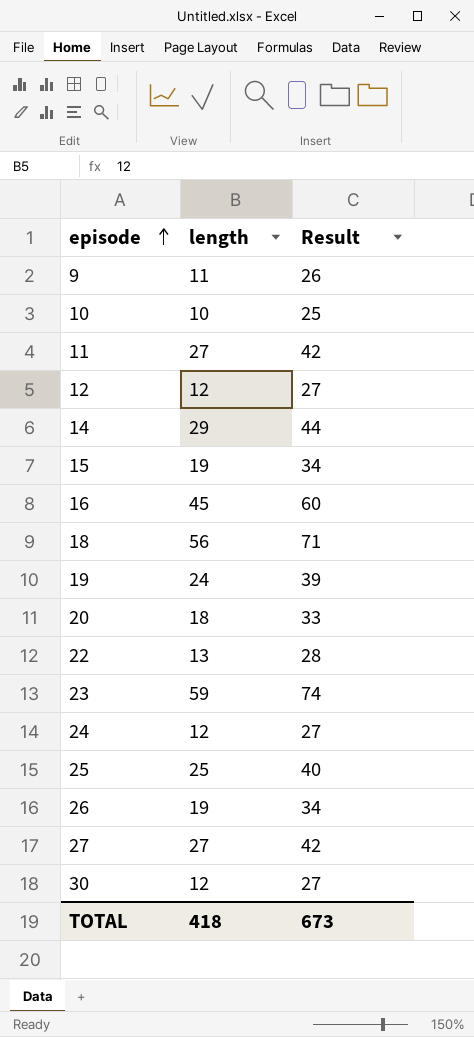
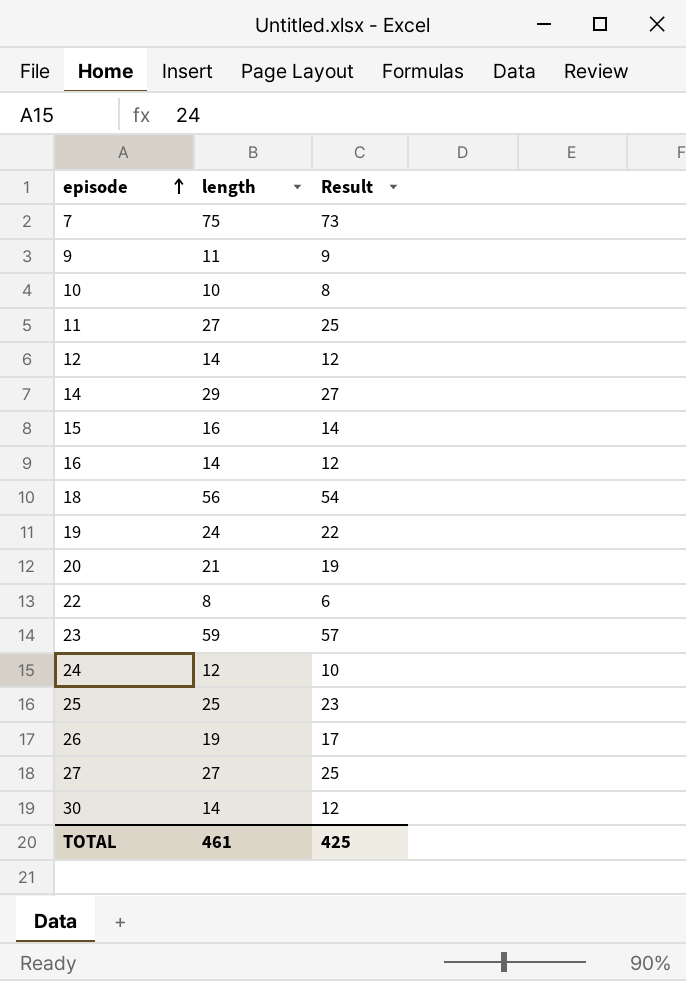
column Result | formula: [length] + 15 -> [length] - 2
row 7: none -> 75 | 73
12 | length: 12 -> 14
15 | length: 19 -> 16
16 | length: 45 -> 14
20 | length: 18 -> 21
22 | length: 13 -> 8
30 | length: 12 -> 14
TOTAL | length: 418 -> 461
TOTAL | Result: 673 -> 425

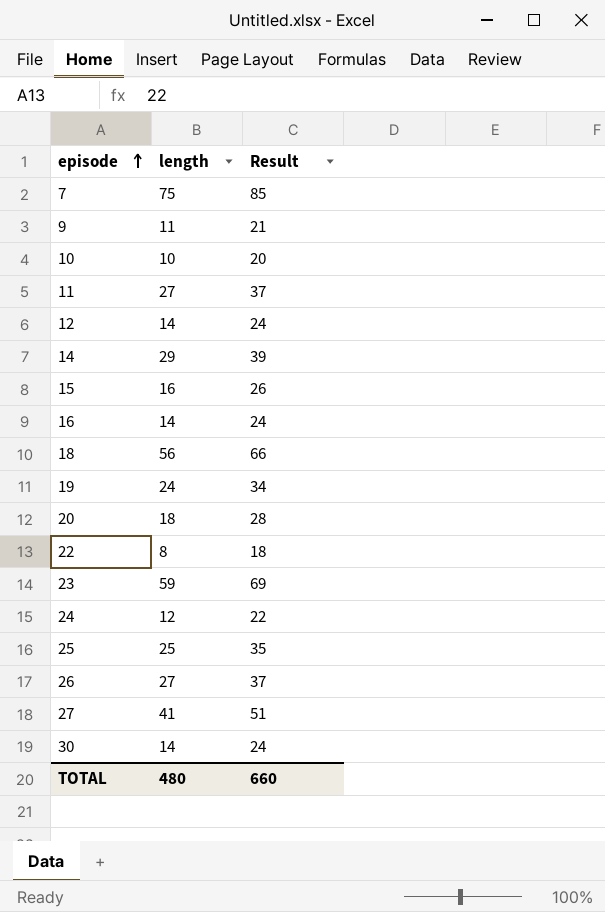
column Result | formula: [length] - 2 -> [length] + 10
20 | length: 21 -> 18
26 | length: 19 -> 27
27 | length: 27 -> 41
TOTAL | length: 461 -> 480
TOTAL | Result: 425 -> 660

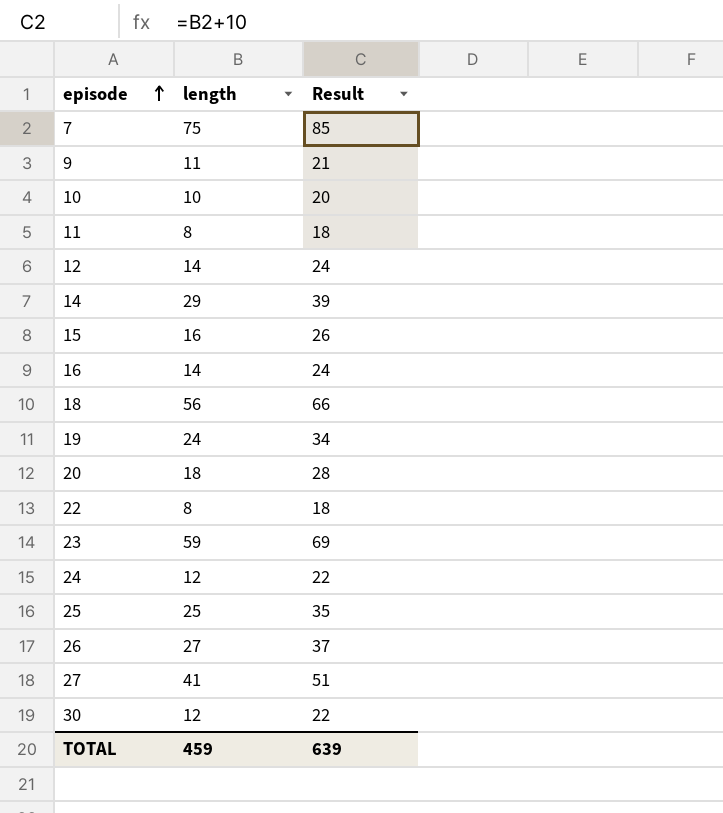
11 | length: 27 -> 8
11 | Result: 37 -> 18
30 | length: 14 -> 12
30 | Result: 24 -> 22
TOTAL | length: 480 -> 459
TOTAL | Result: 660 -> 639

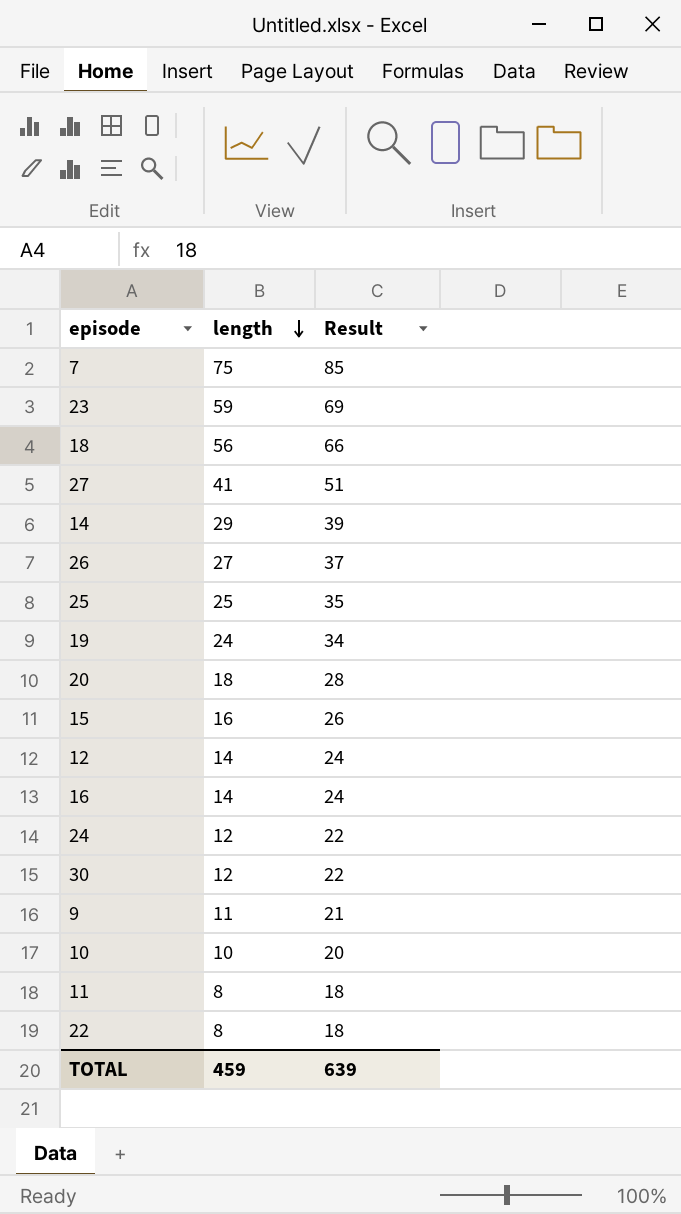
row order: episode ascending -> length descending

